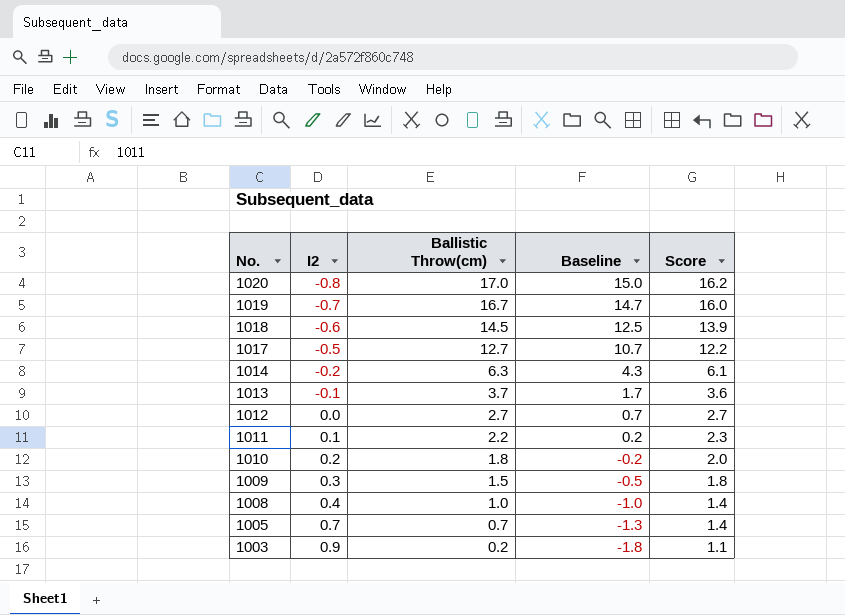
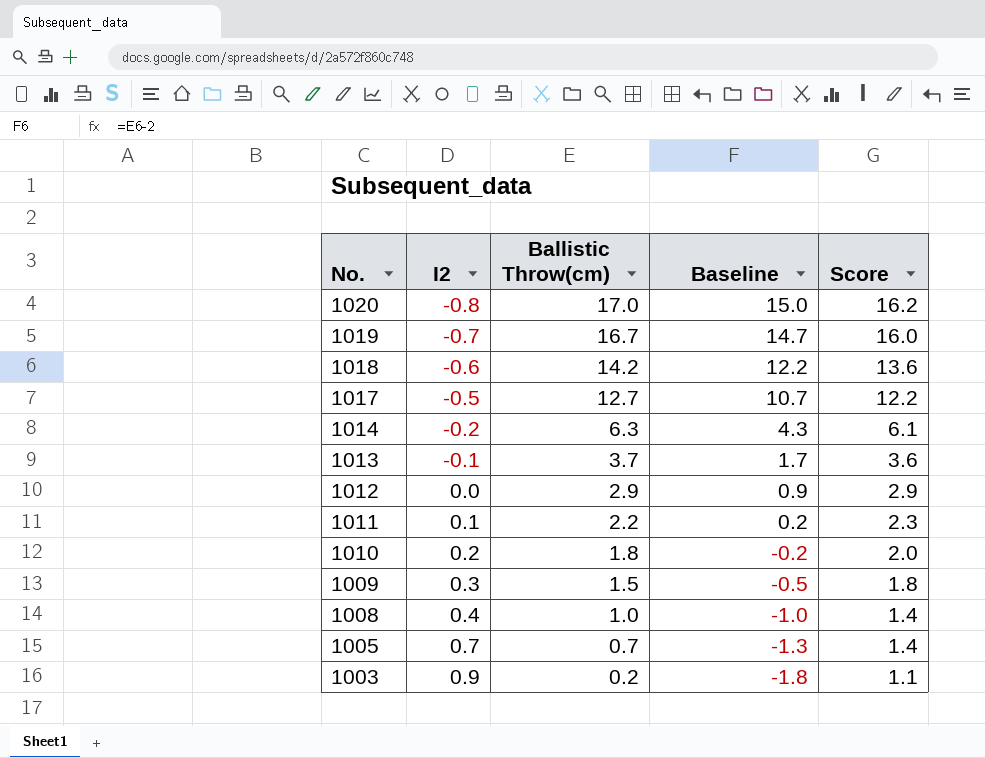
1018 | Ballistic Throw(cm): 14.5 -> 14.2
1018 | Baseline: 12.5 -> 12.2
1018 | Score: 13.9 -> 13.6
1012 | Ballistic Throw(cm): 2.7 -> 2.9
1012 | Baseline: 0.7 -> 0.9
1012 | Score: 2.7 -> 2.9

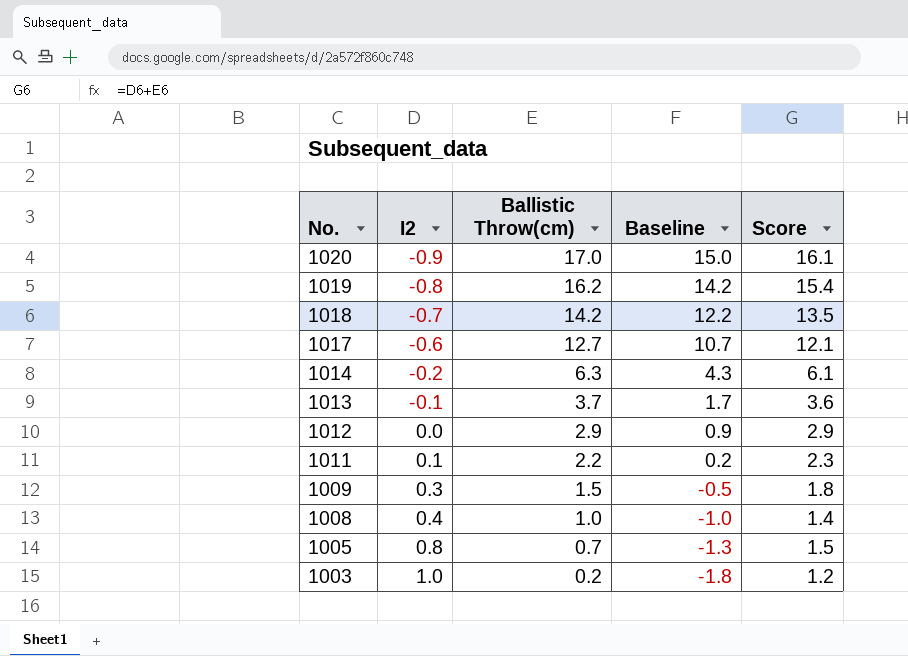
row 1010: 0.2 | 1.8 | -0.2 | 2.0 -> none
1020 | I2: -0.8 -> -0.9
1020 | Score: 16.2 -> 16.1
1019 | I2: -0.7 -> -0.8
1019 | Ballistic Throw(cm): 16.7 -> 16.2
1019 | Baseline: 14.7 -> 14.2
1019 | Score: 16.0 -> 15.4
1018 | I2: -0.6 -> -0.7
1018 | Score: 13.6 -> 13.5
1017 | I2: -0.5 -> -0.6
1017 | Score: 12.2 -> 12.1
1005 | I2: 0.7 -> 0.8
1005 | Score: 1.4 -> 1.5
1003 | I2: 0.9 -> 1.0
1003 | Score: 1.1 -> 1.2

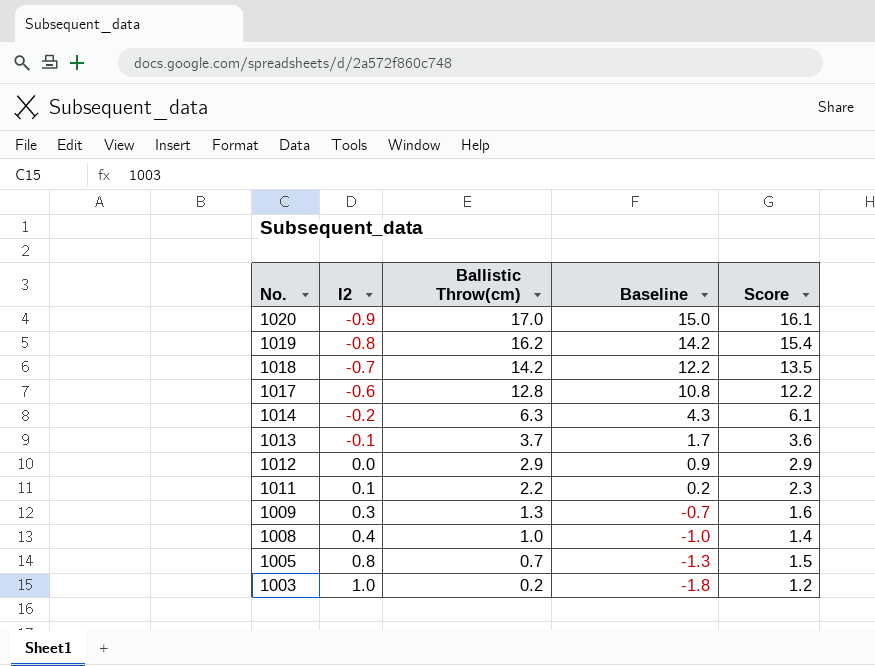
1017 | Ballistic Throw(cm): 12.7 -> 12.8
1017 | Baseline: 10.7 -> 10.8
1017 | Score: 12.1 -> 12.2
1009 | Ballistic Throw(cm): 1.5 -> 1.3
1009 | Baseline: -0.5 -> -0.7
1009 | Score: 1.8 -> 1.6

